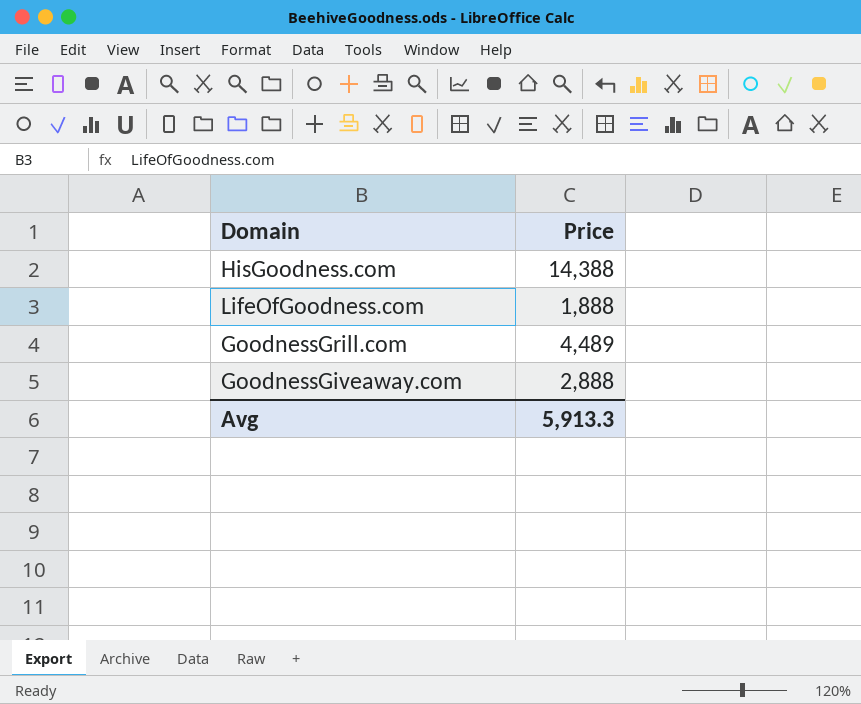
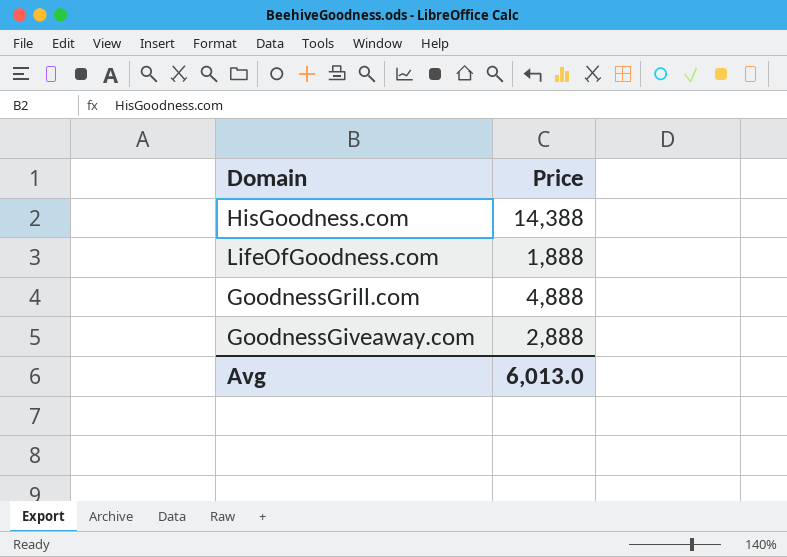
GoodnessGrill.com | Price: 4,489 -> 4,888
Avg | Price: 5,913.3 -> 6,013.0

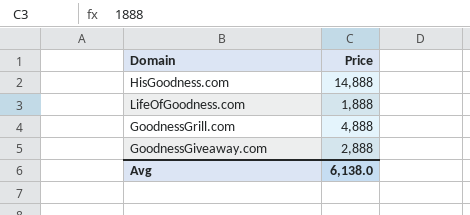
HisGoodness.com | Price: 14,388 -> 14,888
Avg | Price: 6,013.0 -> 6,138.0

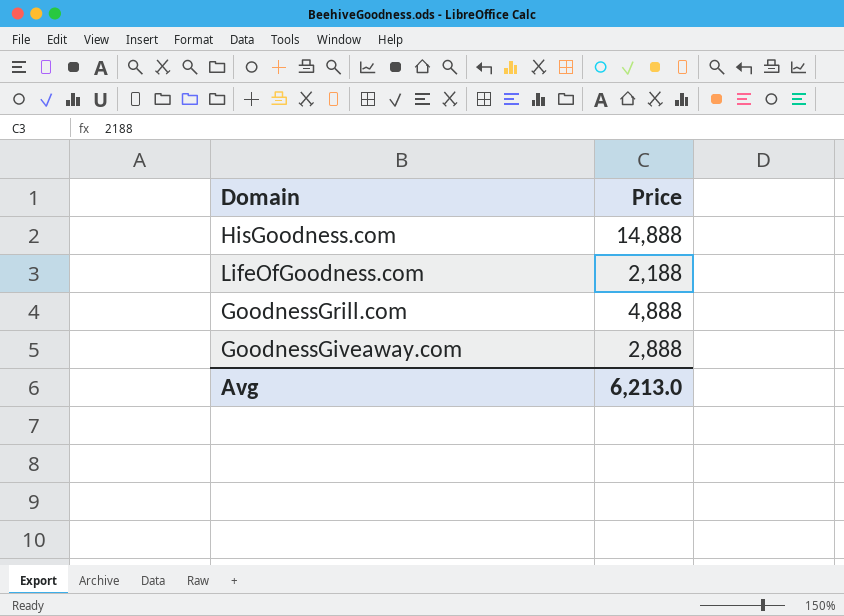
LifeOfGoodness.com | Price: 1,888 -> 2,188
Avg | Price: 6,138.0 -> 6,213.0

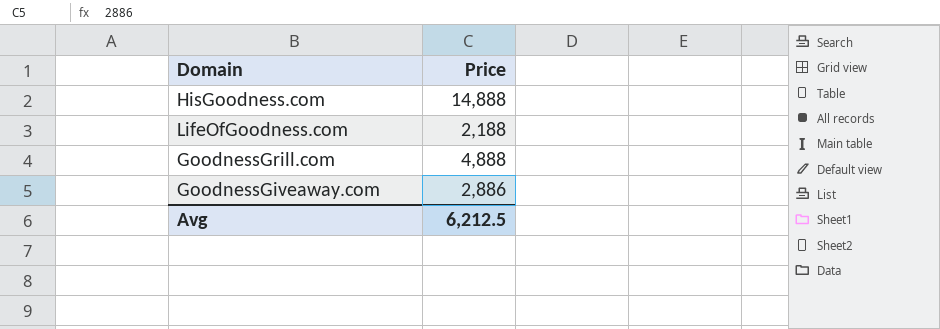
GoodnessGiveaway.com | Price: 2,888 -> 2,886
Avg | Price: 6,213.0 -> 6,212.5

